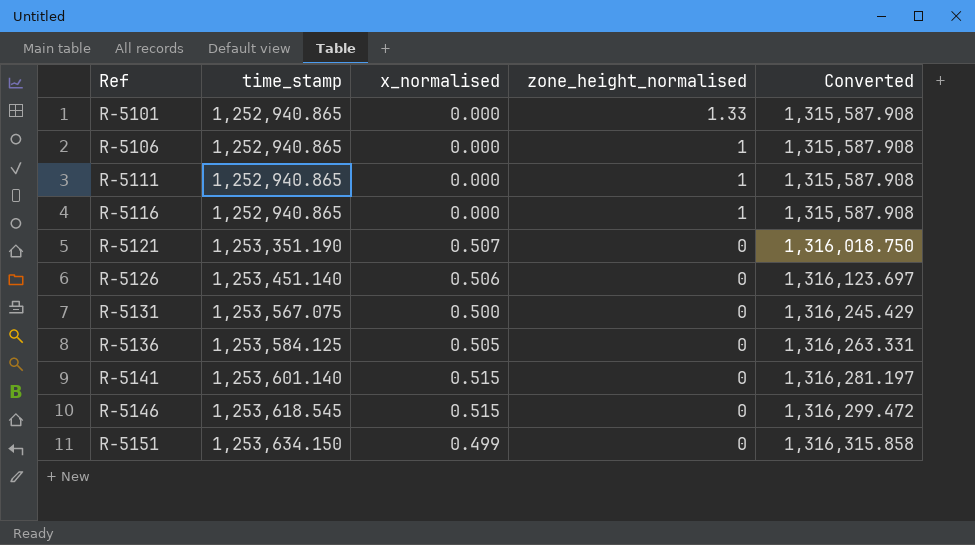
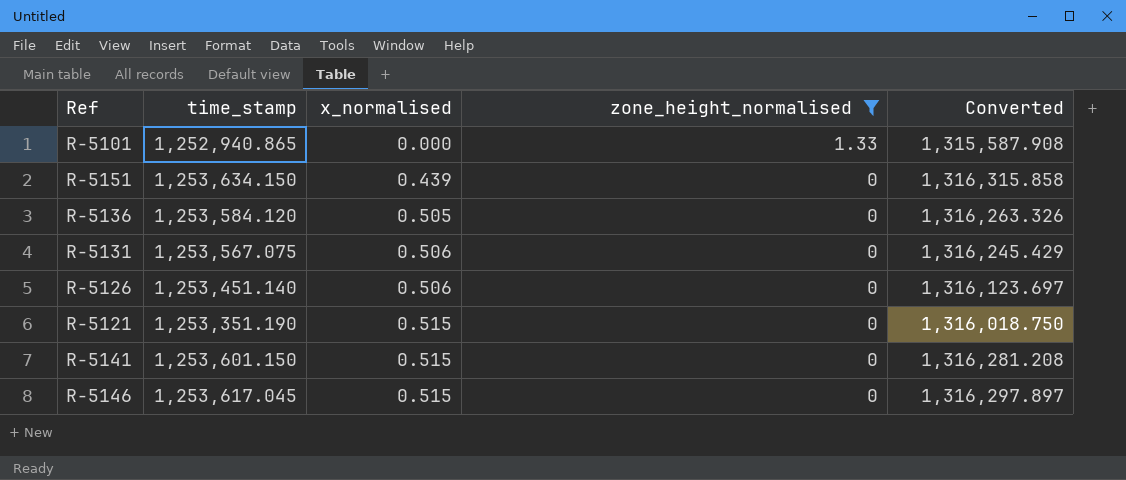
filter: none -> zone_height_normalised != 1
row order: Ref ascending -> x_normalised ascending
R-5151 | x_normalised: 0.499 -> 0.439
R-5136 | time_stamp: 1,253,584.125 -> 1,253,584.120
R-5136 | Converted: 1,316,263.331 -> 1,316,263.326
R-5131 | x_normalised: 0.500 -> 0.506
R-5121 | x_normalised: 0.507 -> 0.515
R-5141 | time_stamp: 1,253,601.140 -> 1,253,601.150
R-5141 | Converted: 1,316,281.197 -> 1,316,281.208
R-5146 | time_stamp: 1,253,618.545 -> 1,253,617.045
R-5146 | Converted: 1,316,299.472 -> 1,316,297.897

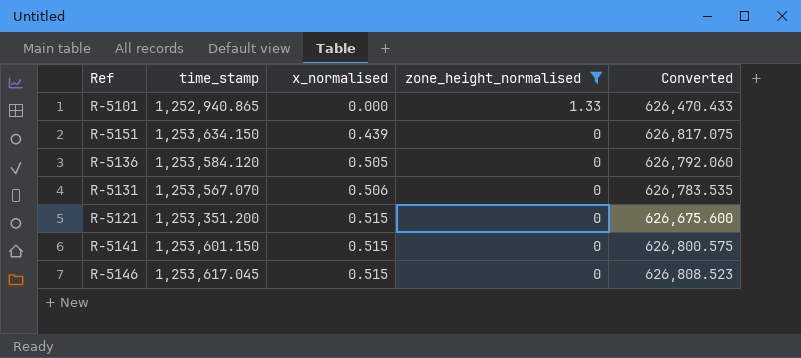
column Converted | formula: [time_stamp] * 1.05 -> [time_stamp] * 0.5
row R-5126: 1,253,451.140 | 0.506 | 0 | 1,316,123.697 -> none
R-5131 | time_stamp: 1,253,567.075 -> 1,253,567.070
R-5121 | time_stamp: 1,253,351.190 -> 1,253,351.200

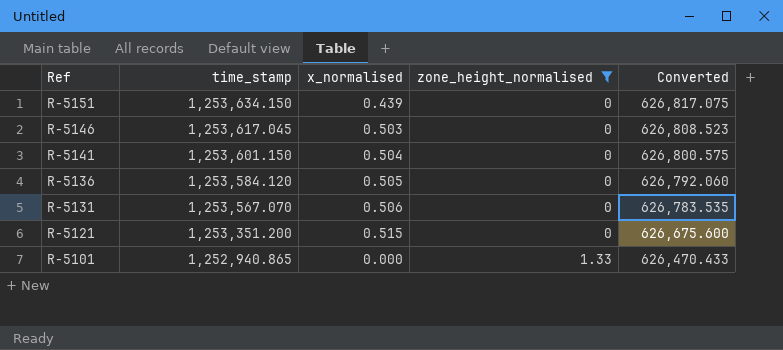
row order: x_normalised ascending -> Ref descending
R-5146 | x_normalised: 0.515 -> 0.503
R-5141 | x_normalised: 0.515 -> 0.504

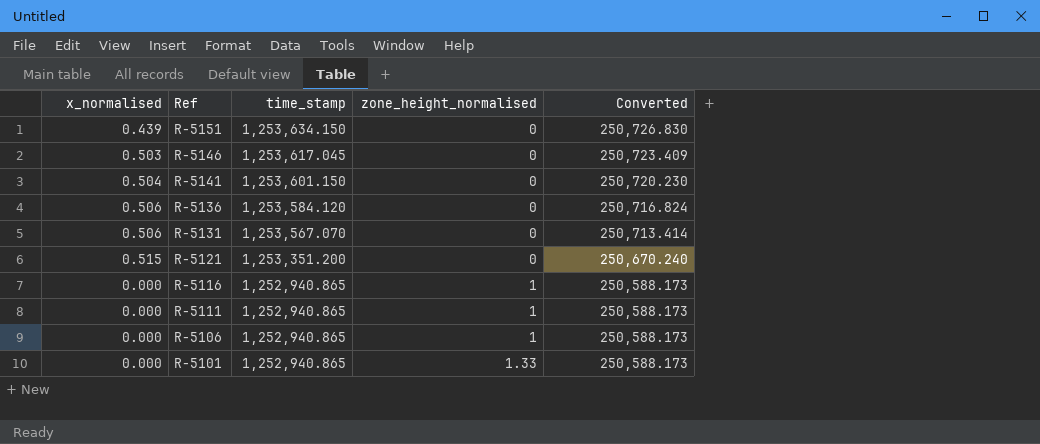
filter: zone_height_normalised != 1 -> none
column x_normalised | position: 3 -> 1
column Converted | formula: [time_stamp] * 0.5 -> [time_stamp] * 0.2
R-5136 | x_normalised: 0.505 -> 0.506

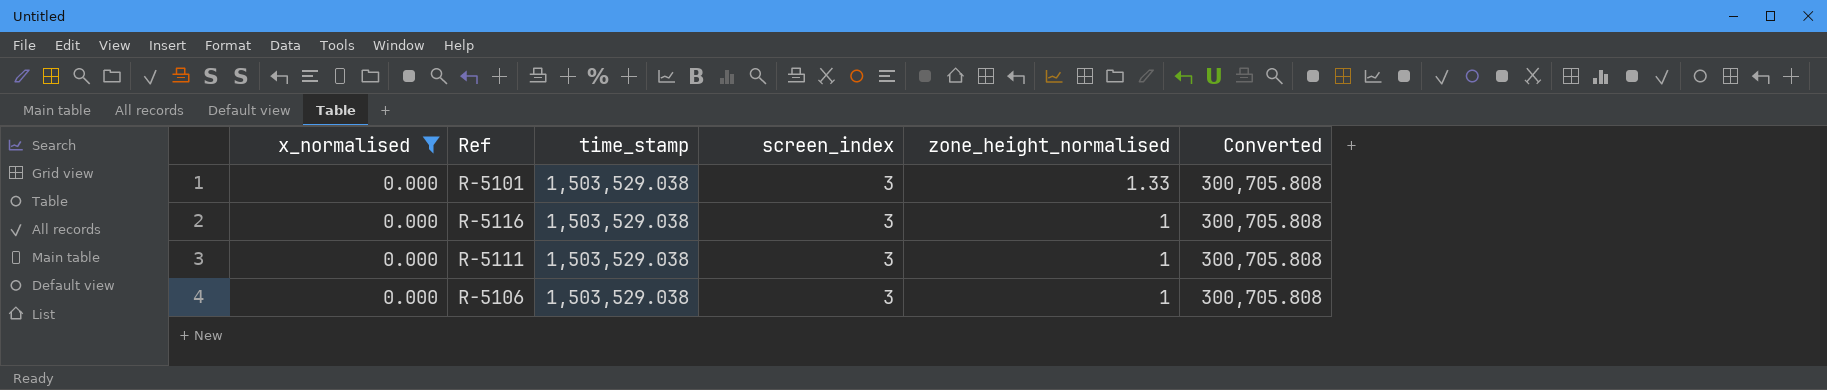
filter: none -> x_normalised = 0.000
row order: Ref descending -> zone_height_normalised descending
column screen_index | position: none -> 4
R-5101 | time_stamp: 1,252,940.865 -> 1,503,529.038
R-5101 | Converted: 250,588.173 -> 300,705.808
R-5116 | time_stamp: 1,252,940.865 -> 1,503,529.038
R-5116 | Converted: 250,588.173 -> 300,705.808
R-5111 | time_stamp: 1,252,940.865 -> 1,503,529.038
R-5111 | Converted: 250,588.173 -> 300,705.808
R-5106 | time_stamp: 1,252,940.865 -> 1,503,529.038
R-5106 | Converted: 250,588.173 -> 300,705.808

